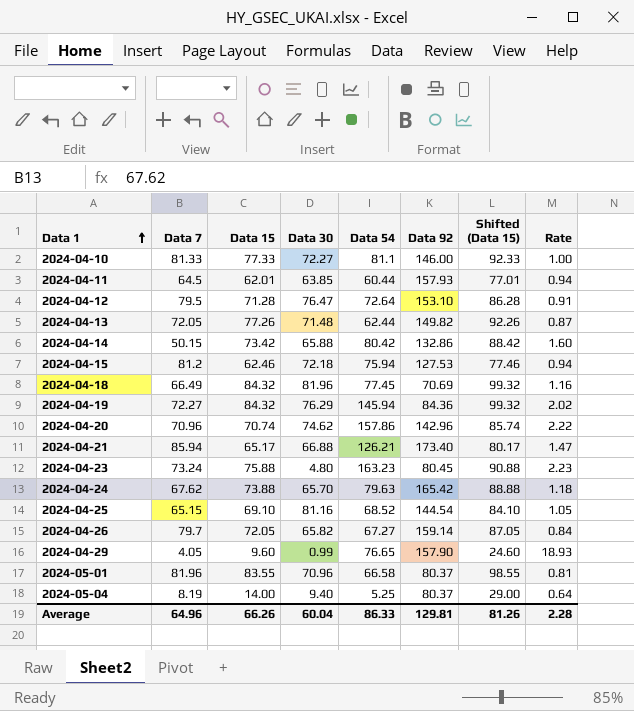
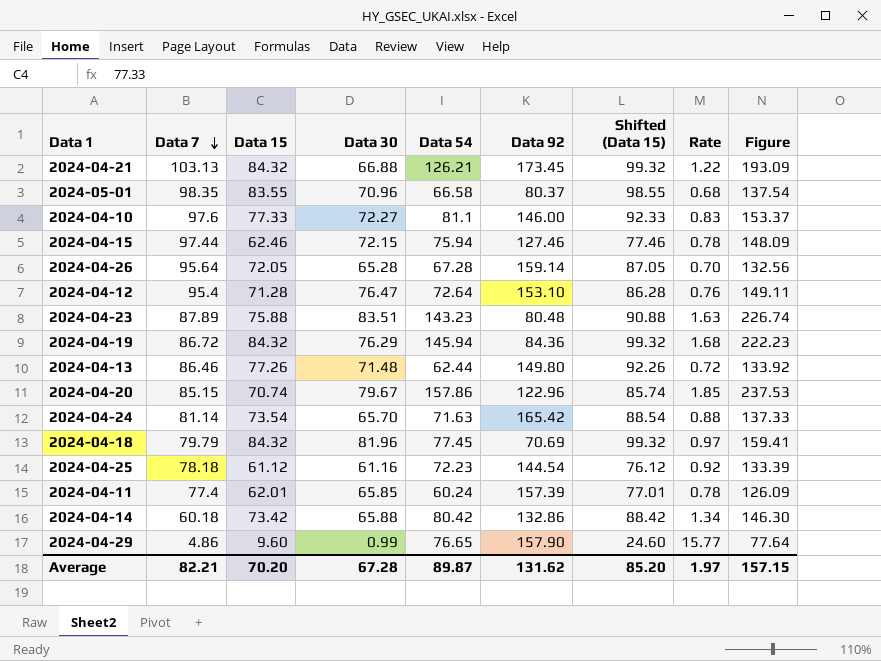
row order: Data 1 ascending -> Data 7 descending
column Figure | formula: none -> [Data 30] + [Data 54]
row 2024-05-04: 8.19 | 14.00 | 9.40 | 5.25 | 80.37 | 29.00 | 0.64 -> none
2024-04-21 | Data 7: 85.94 -> 103.13
2024-04-21 | Data 15: 65.17 -> 84.32
2024-04-21 | Data 92: 173.40 -> 173.45
2024-04-21 | Shifted (Data 15): 80.17 -> 99.32
2024-04-21 | Rate: 1.47 -> 1.22
2024-05-01 | Data 7: 81.96 -> 98.35
2024-05-01 | Rate: 0.81 -> 0.68
2024-04-10 | Data 7: 81.33 -> 97.6
2024-04-10 | Rate: 1.00 -> 0.83
2024-04-15 | Data 7: 81.2 -> 97.44
2024-04-15 | Data 30: 72.18 -> 72.15
2024-04-15 | Data 92: 127.53 -> 127.46
2024-04-15 | Rate: 0.94 -> 0.78
2024-04-26 | Data 7: 79.7 -> 95.64
2024-04-26 | Data 30: 65.82 -> 65.28
2024-04-26 | Data 54: 67.27 -> 67.28
2024-04-26 | Rate: 0.84 -> 0.70
2024-04-12 | Data 7: 79.5 -> 95.4
2024-04-12 | Rate: 0.91 -> 0.76
2024-04-23 | Data 7: 73.24 -> 87.89
2024-04-23 | Data 30: 4.80 -> 83.51
2024-04-23 | Data 54: 163.23 -> 143.23
2024-04-23 | Data 92: 80.45 -> 80.48
2024-04-23 | Rate: 2.23 -> 1.63
2024-04-19 | Data 7: 72.27 -> 86.72
2024-04-19 | Rate: 2.02 -> 1.68
2024-04-13 | Data 7: 72.05 -> 86.46
2024-04-13 | Data 92: 149.82 -> 149.80
2024-04-13 | Rate: 0.87 -> 0.72
2024-04-20 | Data 7: 70.96 -> 85.15
2024-04-20 | Data 30: 74.62 -> 79.67
2024-04-20 | Data 92: 142.96 -> 122.96
2024-04-20 | Rate: 2.22 -> 1.85
2024-04-24 | Data 7: 67.62 -> 81.14
2024-04-24 | Data 15: 73.88 -> 73.54
2024-04-24 | Data 54: 79.63 -> 71.63
2024-04-24 | Shifted (Data 15): 88.88 -> 88.54
2024-04-24 | Rate: 1.18 -> 0.88
2024-04-18 | Data 7: 66.49 -> 79.79
2024-04-18 | Rate: 1.16 -> 0.97
2024-04-25 | Data 7: 65.15 -> 78.18
2024-04-25 | Data 15: 69.10 -> 61.12
2024-04-25 | Data 30: 81.16 -> 61.16
2024-04-25 | Data 54: 68.52 -> 72.23
2024-04-25 | Shifted (Data 15): 84.10 -> 76.12
2024-04-25 | Rate: 1.05 -> 0.92
2024-04-11 | Data 7: 64.5 -> 77.4
2024-04-11 | Data 30: 63.85 -> 65.85
2024-04-11 | Data 54: 60.44 -> 60.24
2024-04-11 | Data 92: 157.93 -> 157.39
2024-04-11 | Rate: 0.94 -> 0.78
2024-04-14 | Data 7: 50.15 -> 60.18
2024-04-14 | Rate: 1.60 -> 1.34
2024-04-29 | Data 7: 4.05 -> 4.86
2024-04-29 | Rate: 18.93 -> 15.77
Average | Data 7: 64.96 -> 82.21
Average | Data 15: 66.26 -> 70.20
Average | Data 30: 60.04 -> 67.28
Average | Data 54: 86.33 -> 89.87
Average | Data 92: 129.81 -> 131.62
Average | Shifted (Data 15): 81.26 -> 85.20
Average | Rate: 2.28 -> 1.97

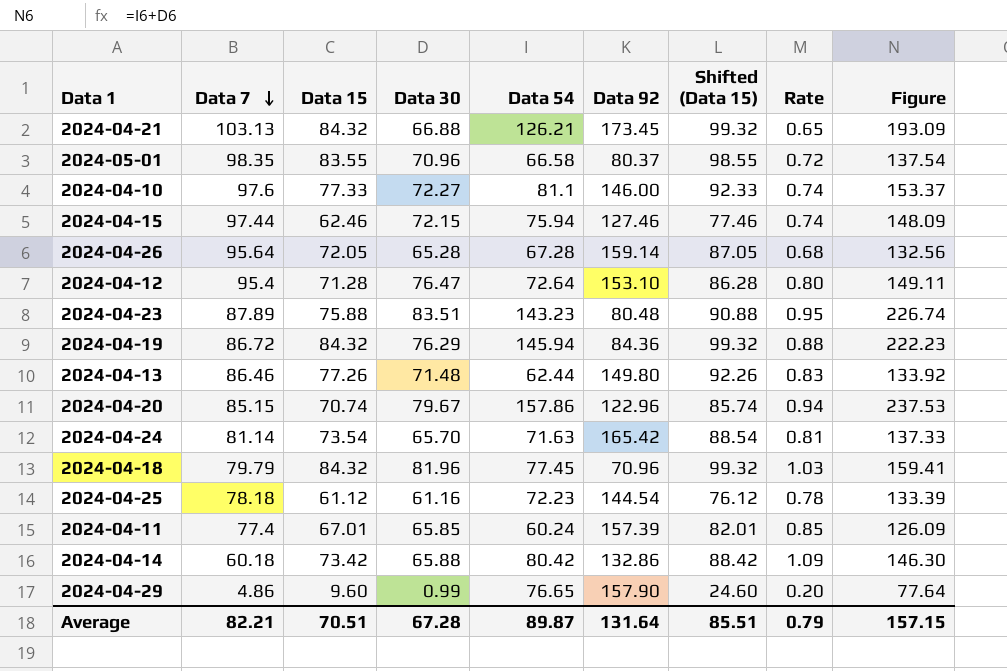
column Rate | formula: [Data 54] / [Data 7] -> [Data 30] / [Data 7]
2024-04-18 | Data 92: 70.69 -> 70.96
2024-04-11 | Data 15: 62.01 -> 67.01
2024-04-11 | Shifted (Data 15): 77.01 -> 82.01
Average | Data 15: 70.20 -> 70.51
Average | Data 92: 131.62 -> 131.64
Average | Shifted (Data 15): 85.20 -> 85.51
Average | Rate: 1.97 -> 0.79

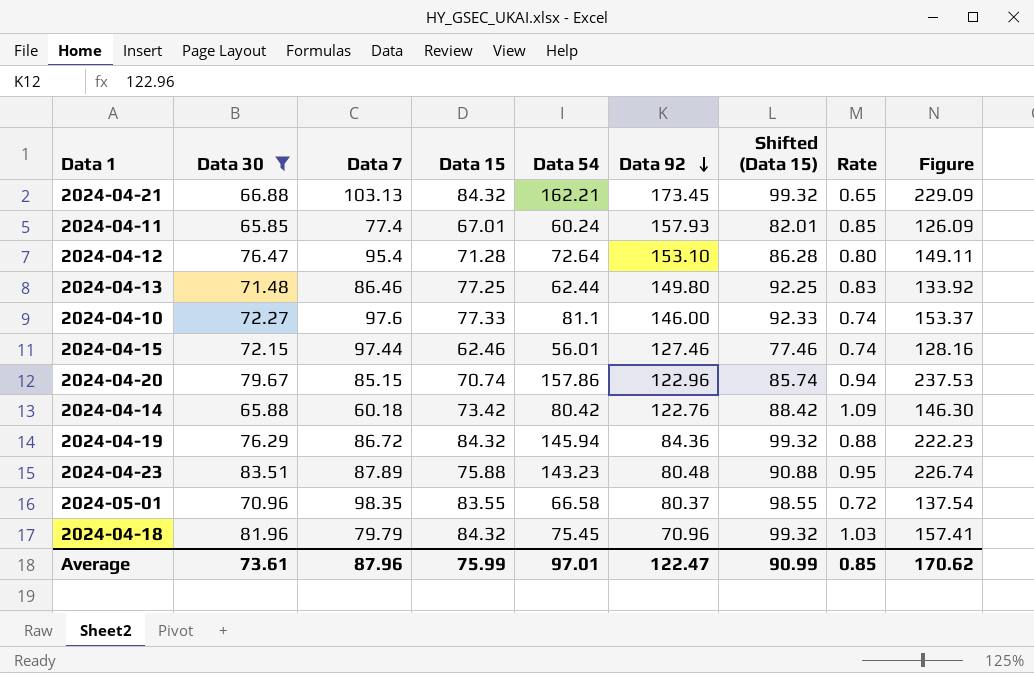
filter: none -> Data 30 >= 65.85
row order: Data 7 descending -> Data 92 descending
column Data 30 | position: 4 -> 2
2024-04-21 | Data 54: 126.21 -> 162.21
2024-04-21 | Figure: 193.09 -> 229.09
2024-04-11 | Data 92: 157.39 -> 157.93
2024-04-13 | Data 15: 77.26 -> 77.25
2024-04-13 | Shifted (Data 15): 92.26 -> 92.25
2024-04-15 | Data 54: 75.94 -> 56.01
2024-04-15 | Figure: 148.09 -> 128.16
2024-04-14 | Data 92: 132.86 -> 122.76
2024-04-18 | Data 54: 77.45 -> 75.45
2024-04-18 | Figure: 159.41 -> 157.41
Average | Data 30: 67.28 -> 73.61
Average | Data 7: 82.21 -> 87.96
Average | Data 15: 70.51 -> 75.99
Average | Data 54: 89.87 -> 97.01
Average | Data 92: 131.64 -> 122.47
Average | Shifted (Data 15): 85.51 -> 90.99
Average | Rate: 0.79 -> 0.85
Average | Figure: 157.15 -> 170.62

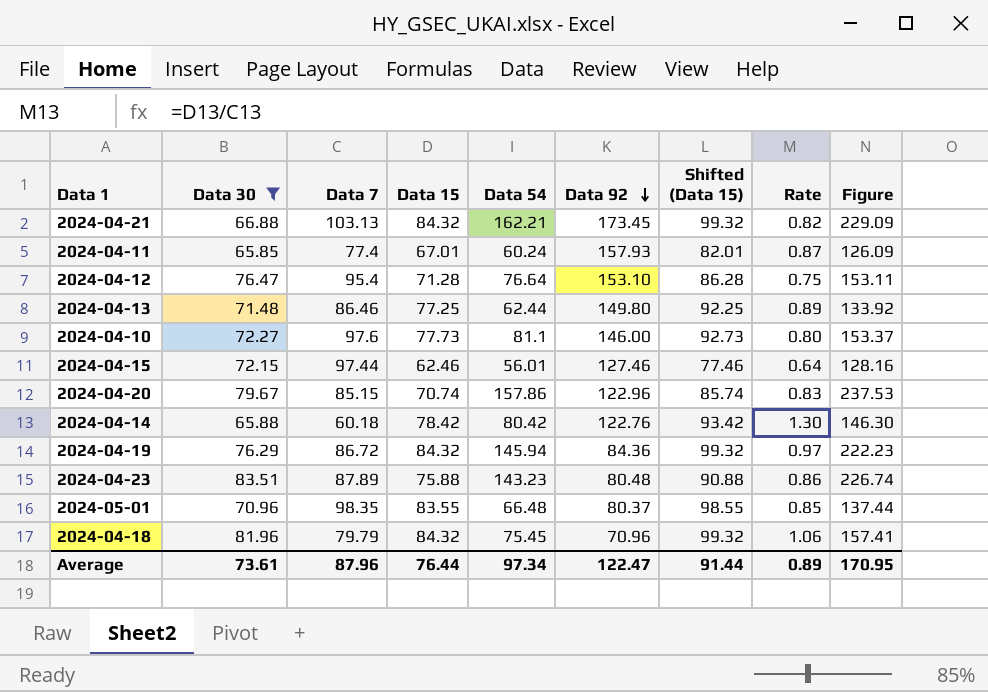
column Rate | formula: [Data 30] / [Data 7] -> [Data 15] / [Data 7]
2024-04-12 | Data 54: 72.64 -> 76.64
2024-04-12 | Figure: 149.11 -> 153.11
2024-04-10 | Data 15: 77.33 -> 77.73
2024-04-10 | Shifted (Data 15): 92.33 -> 92.73
2024-04-14 | Data 15: 73.42 -> 78.42
2024-04-14 | Shifted (Data 15): 88.42 -> 93.42
2024-05-01 | Data 54: 66.58 -> 66.48
2024-05-01 | Figure: 137.54 -> 137.44
Average | Data 15: 75.99 -> 76.44
Average | Data 54: 97.01 -> 97.34
Average | Shifted (Data 15): 90.99 -> 91.44
Average | Rate: 0.85 -> 0.89
Average | Figure: 170.62 -> 170.95

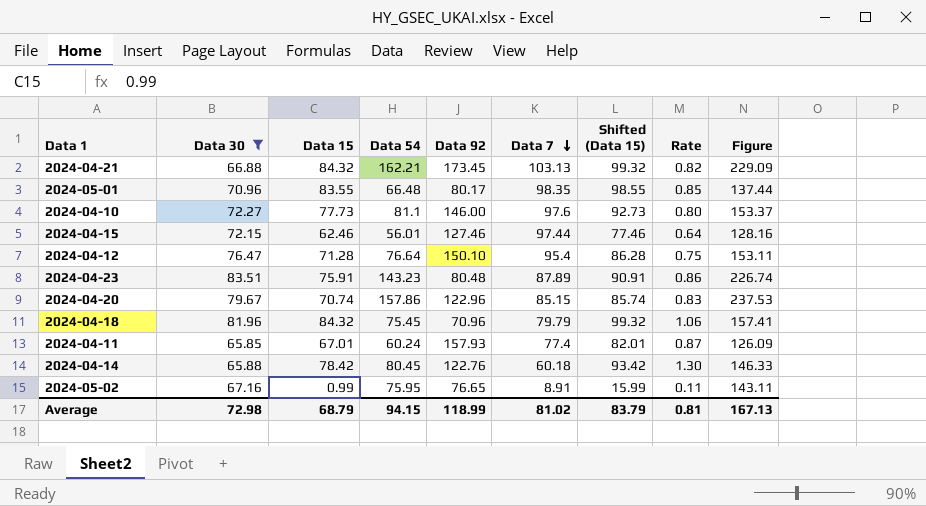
row order: Data 92 descending -> Data 7 descending
column Data 7 | position: 3 -> 6
row 2024-04-13: 71.48 | 86.46 | 77.25 | 62.44 | 149.80 | 92.25 | 0.89 | 133.92 -> none
row 2024-04-19: 76.29 | 86.72 | 84.32 | 145.94 | 84.36 | 99.32 | 0.97 | 222.23 -> none
2024-05-01 | Data 92: 80.37 -> 80.17
2024-04-12 | Data 92: 153.10 -> 150.10
2024-04-23 | Data 15: 75.88 -> 75.91
2024-04-23 | Shifted (Data 15): 90.88 -> 90.91
2024-04-14 | Data 54: 80.42 -> 80.45
2024-04-14 | Figure: 146.30 -> 146.33
row 2024-05-02: none -> 67.16 | 0.99 | 75.95 | 76.65 | 8.91 | 15.99 | 0.11 | 143.11
Average | Data 30: 73.61 -> 72.98
Average | Data 15: 76.44 -> 68.79
Average | Data 54: 97.34 -> 94.15
Average | Data 92: 122.47 -> 118.99
Average | Data 7: 87.96 -> 81.02
Average | Shifted (Data 15): 91.44 -> 83.79
Average | Rate: 0.89 -> 0.81
Average | Figure: 170.95 -> 167.13

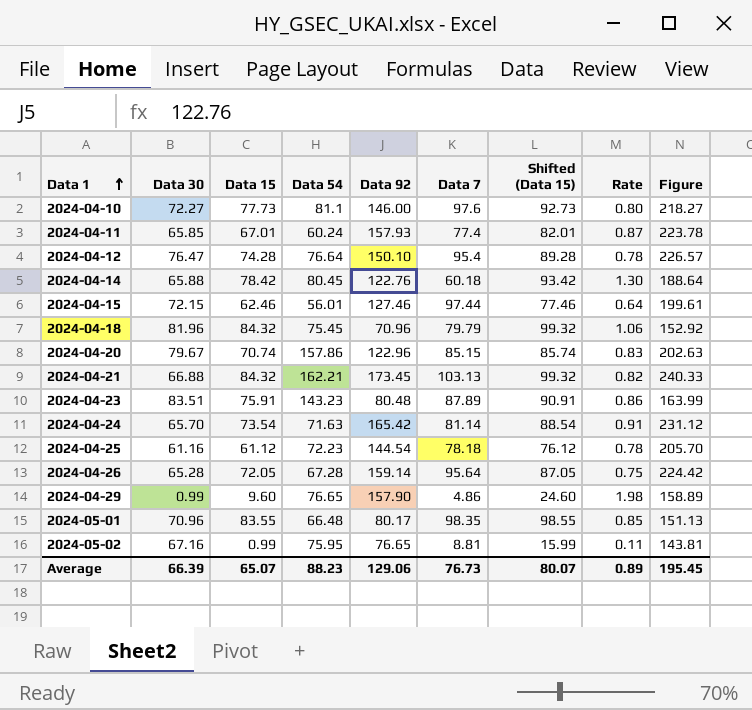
filter: Data 30 >= 65.85 -> none
row order: Data 7 descending -> Data 1 ascending
column Figure | formula: [Data 30] + [Data 54] -> [Data 30] + [Data 92]
2024-04-12 | Data 15: 71.28 -> 74.28
2024-04-12 | Shifted (Data 15): 86.28 -> 89.28
2024-04-12 | Rate: 0.75 -> 0.78
2024-05-02 | Data 7: 8.91 -> 8.81
Average | Data 30: 72.98 -> 66.39
Average | Data 15: 68.79 -> 65.07
Average | Data 54: 94.15 -> 88.23
Average | Data 92: 118.99 -> 129.06
Average | Data 7: 81.02 -> 76.73
Average | Shifted (Data 15): 83.79 -> 80.07
Average | Rate: 0.81 -> 0.89
Average | Figure: 167.13 -> 195.45

